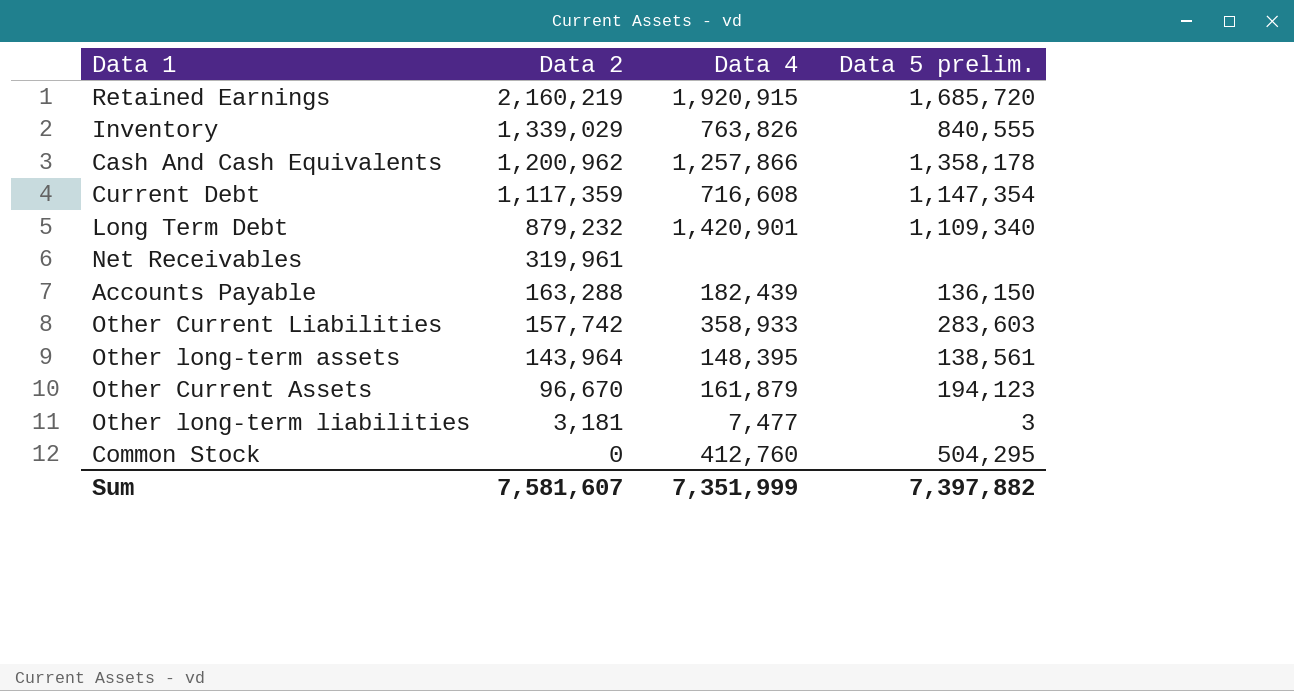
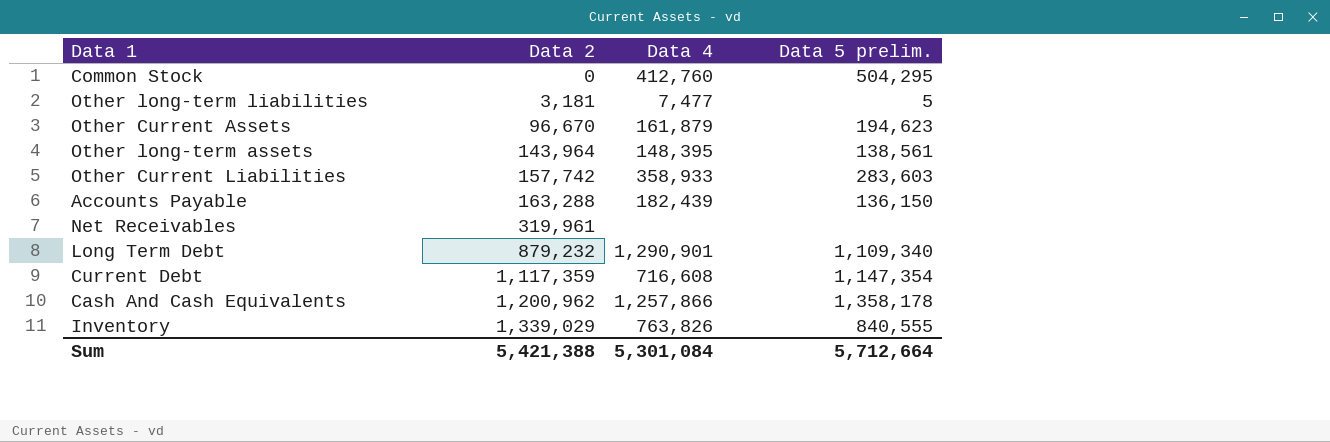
row order: Data 2 descending -> Data 2 ascending
row Retained Earnings: 2,160,219 | 1,920,915 | 1,685,720 -> none
Other long-term liabilities | Data 5 prelim.: 3 -> 5
Other Current Assets | Data 5 prelim.: 194,123 -> 194,623
Long Term Debt | Data 4: 1,420,901 -> 1,290,901
Sum | Data 2: 7,581,607 -> 5,421,388
Sum | Data 4: 7,351,999 -> 5,301,084
Sum | Data 5 prelim.: 7,397,882 -> 5,712,664

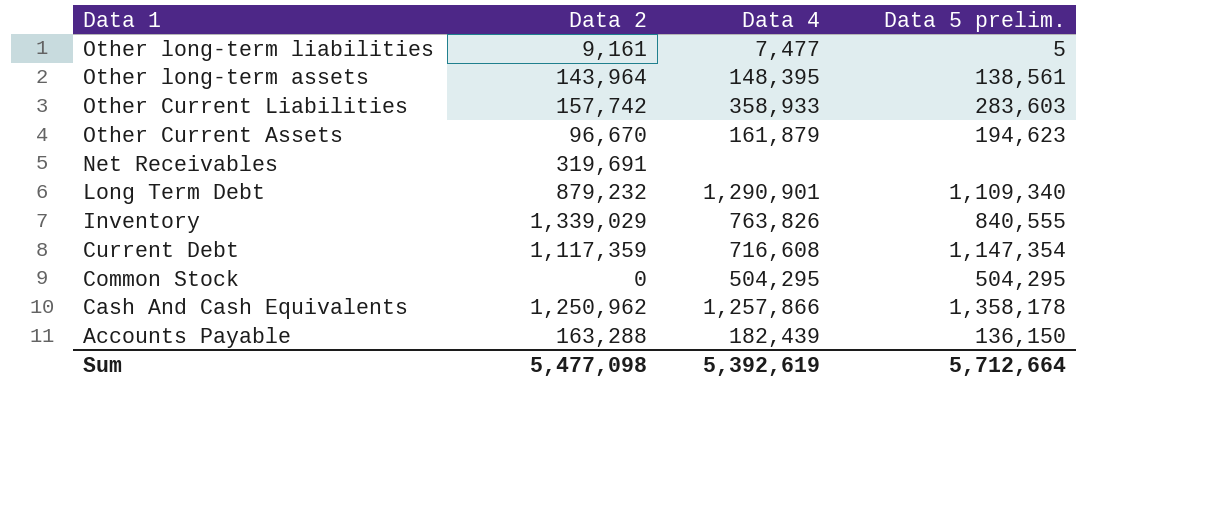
row order: Data 2 ascending -> Data 1 descending
Other long-term liabilities | Data 2: 3,181 -> 9,161
Net Receivables | Data 2: 319,961 -> 319,691
Common Stock | Data 4: 412,760 -> 504,295
Cash And Cash Equivalents | Data 2: 1,200,962 -> 1,250,962
Sum | Data 2: 5,421,388 -> 5,477,098
Sum | Data 4: 5,301,084 -> 5,392,619

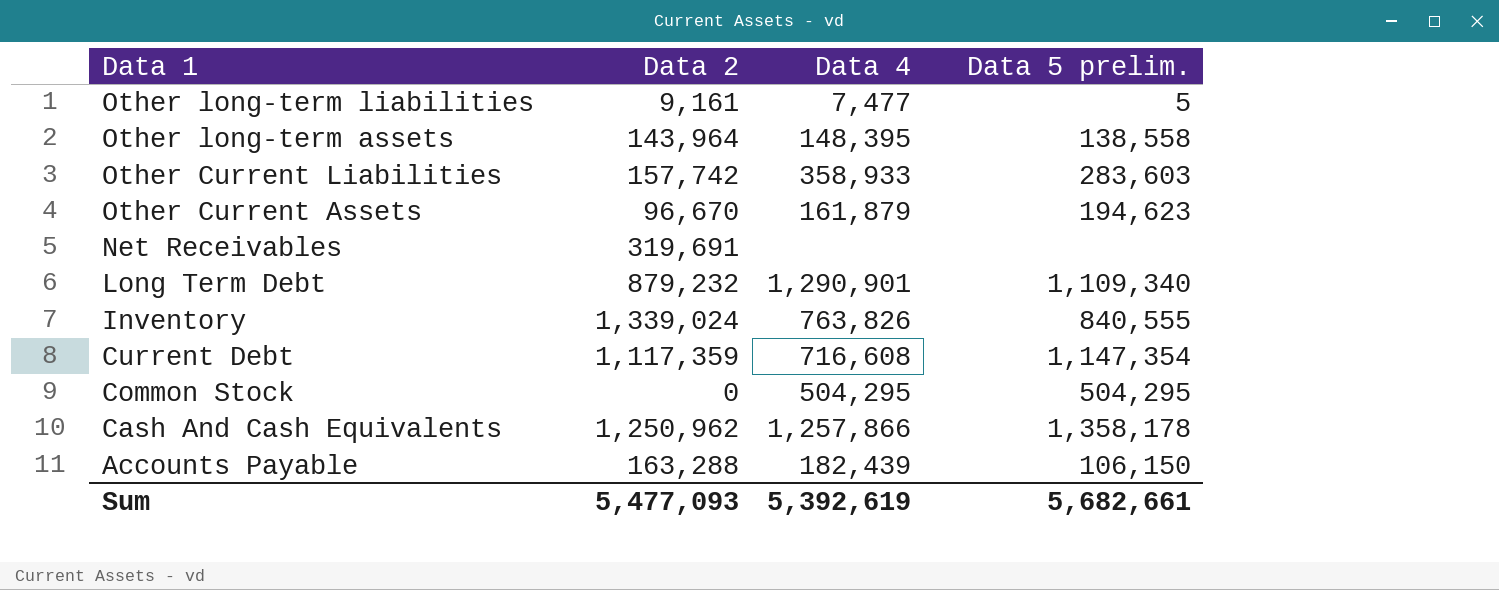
Other long-term assets | Data 5 prelim.: 138,561 -> 138,558
Inventory | Data 2: 1,339,029 -> 1,339,024
Accounts Payable | Data 5 prelim.: 136,150 -> 106,150
Sum | Data 2: 5,477,098 -> 5,477,093
Sum | Data 5 prelim.: 5,712,664 -> 5,682,661

